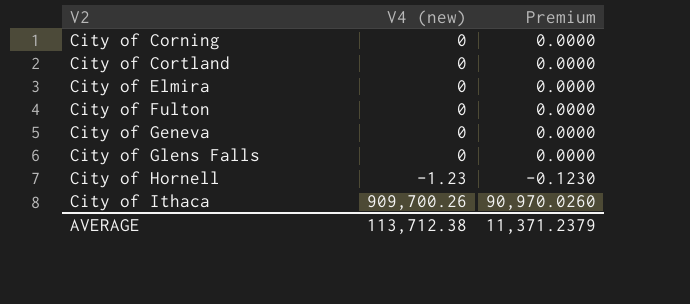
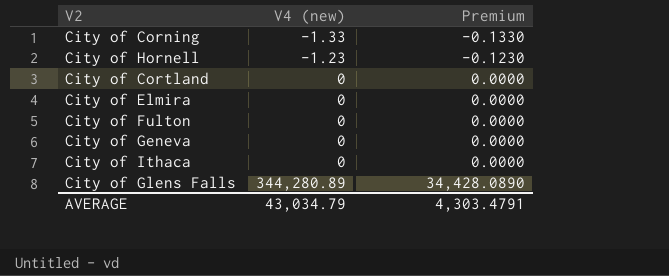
row order: V2 ascending -> V4 (new) ascending
City of Corning | V4 (new): 0 -> -1.33
City of Corning | Premium: 0.0000 -> -0.1330
City of Ithaca | V4 (new): 909,700.26 -> 0
City of Ithaca | Premium: 90,970.0260 -> 0.0000
City of Glens Falls | V4 (new): 0 -> 344,280.89
City of Glens Falls | Premium: 0.0000 -> 34,428.0890
AVERAGE | V4 (new): 113,712.38 -> 43,034.79
AVERAGE | Premium: 11,371.2379 -> 4,303.4791

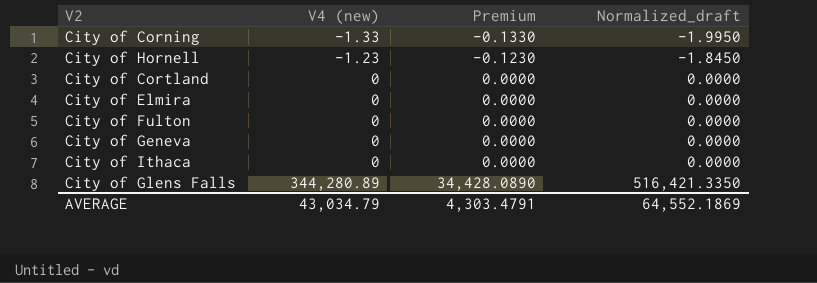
column Normalized_draft | formula: none -> [V4 (new)] * 1.5

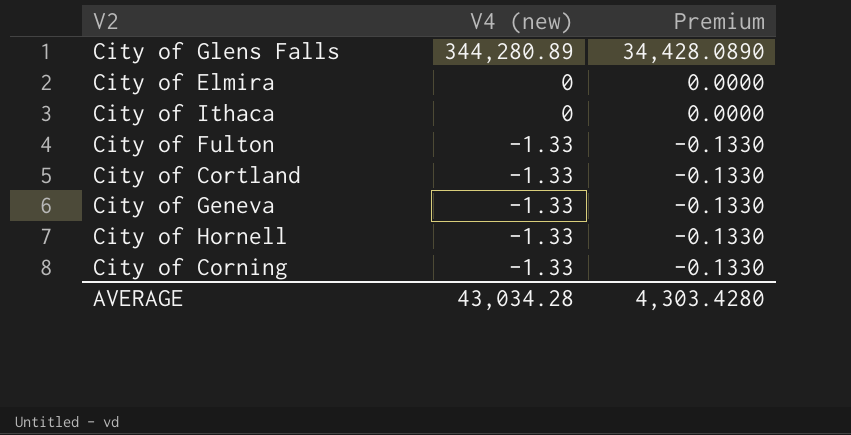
row order: V4 (new) ascending -> V4 (new) descending
column Normalized_draft | formula: [V4 (new)] * 1.5 -> none
City of Fulton | V4 (new): 0 -> -1.33
City of Fulton | Premium: 0.0000 -> -0.1330
City of Cortland | V4 (new): 0 -> -1.33
City of Cortland | Premium: 0.0000 -> -0.1330
City of Geneva | V4 (new): 0 -> -1.33
City of Geneva | Premium: 0.0000 -> -0.1330
City of Hornell | V4 (new): -1.23 -> -1.33
City of Hornell | Premium: -0.1230 -> -0.1330
AVERAGE | V4 (new): 43,034.79 -> 43,034.28
AVERAGE | Premium: 4,303.4791 -> 4,303.4280

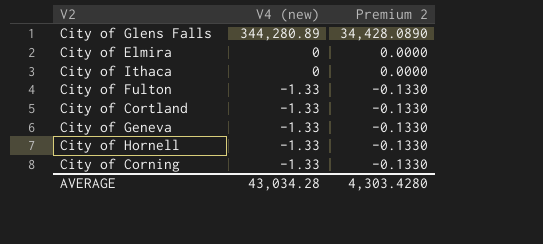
column name: Premium -> Premium 2

